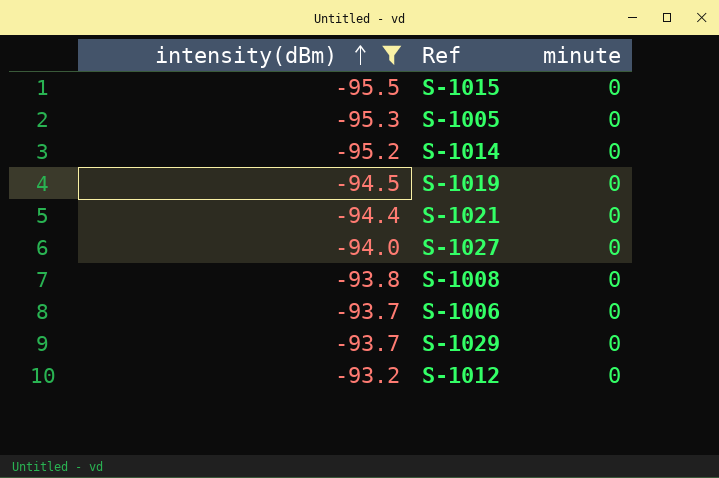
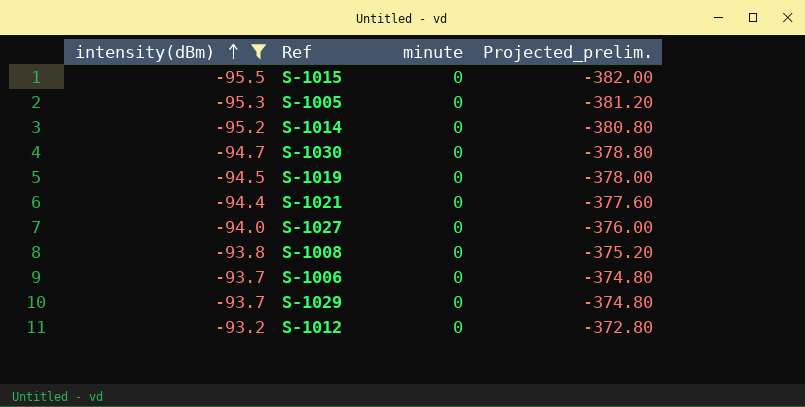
column Projected_prelim. | formula: none -> [intensity(dBm)] * 4
row S-1030: none -> -94.7 | 0 | -378.80

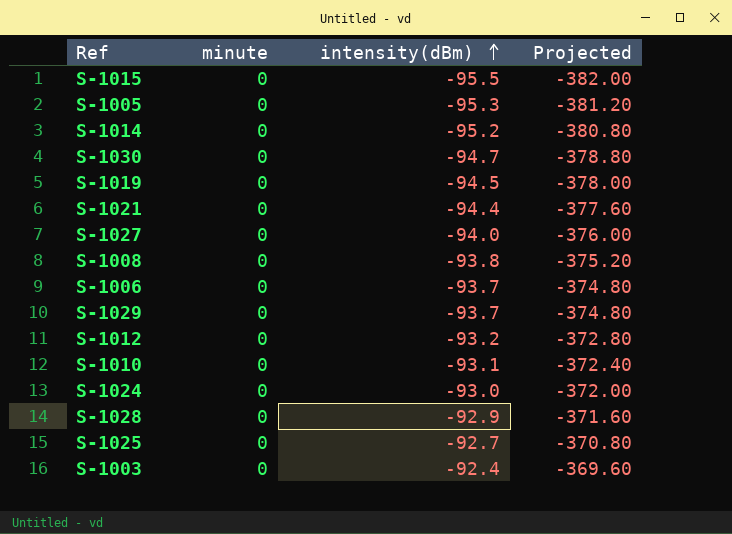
filter: intensity(dBm) <= -93.2 -> none
column intensity(dBm) | position: 1 -> 3
column name: Projected_prelim. -> Projected

